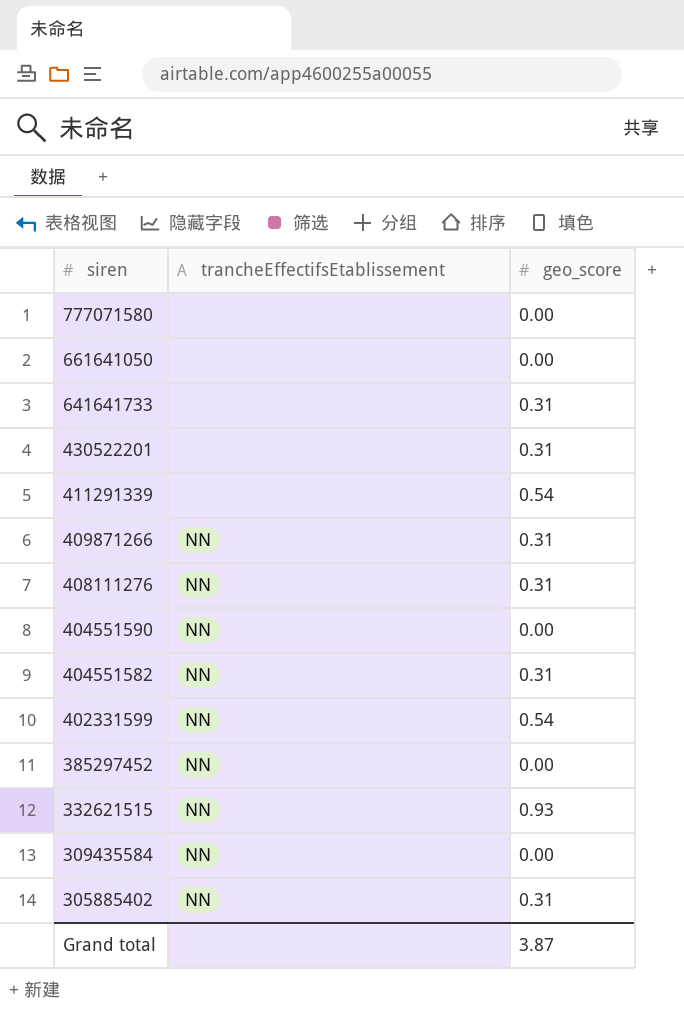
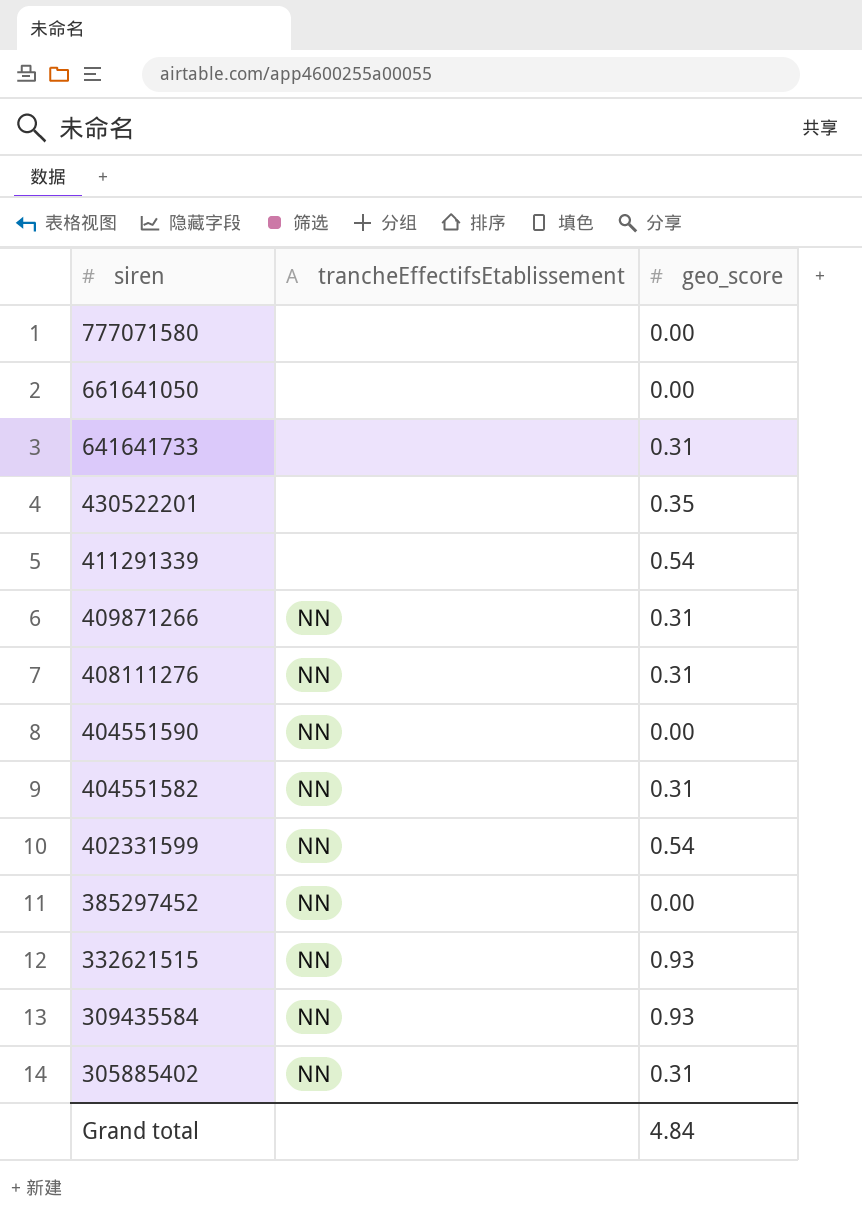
430522201 | geo_score: 0.31 -> 0.35
309435584 | geo_score: 0.00 -> 0.93
Grand total | geo_score: 3.87 -> 4.84

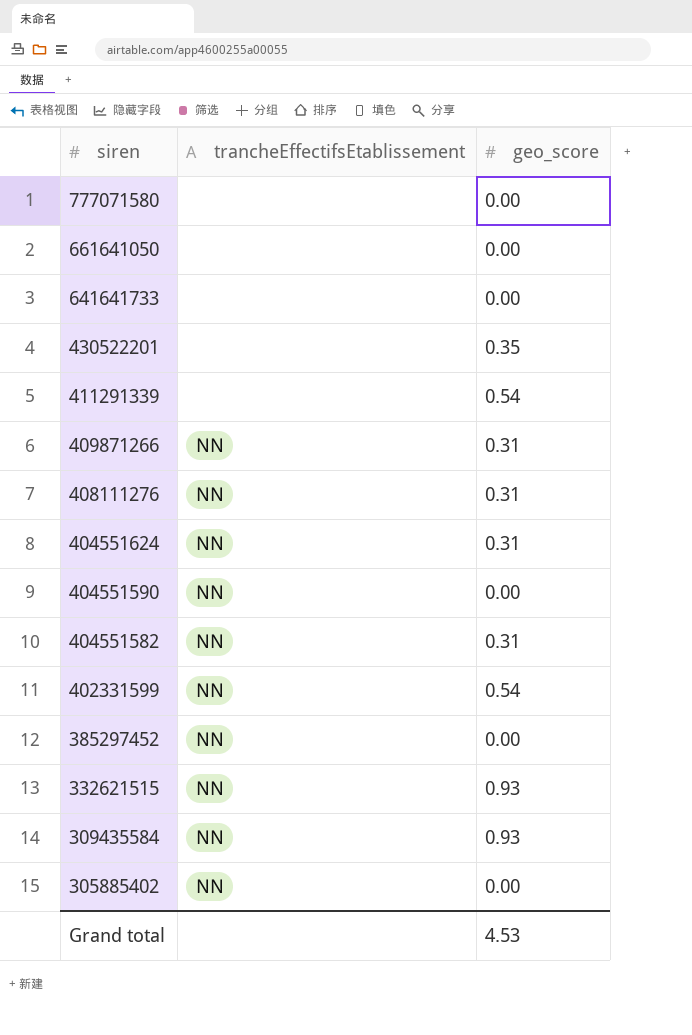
641641733 | geo_score: 0.31 -> 0.00
row 404551624: none -> NN | 0.31
305885402 | geo_score: 0.31 -> 0.00
Grand total | geo_score: 4.84 -> 4.53

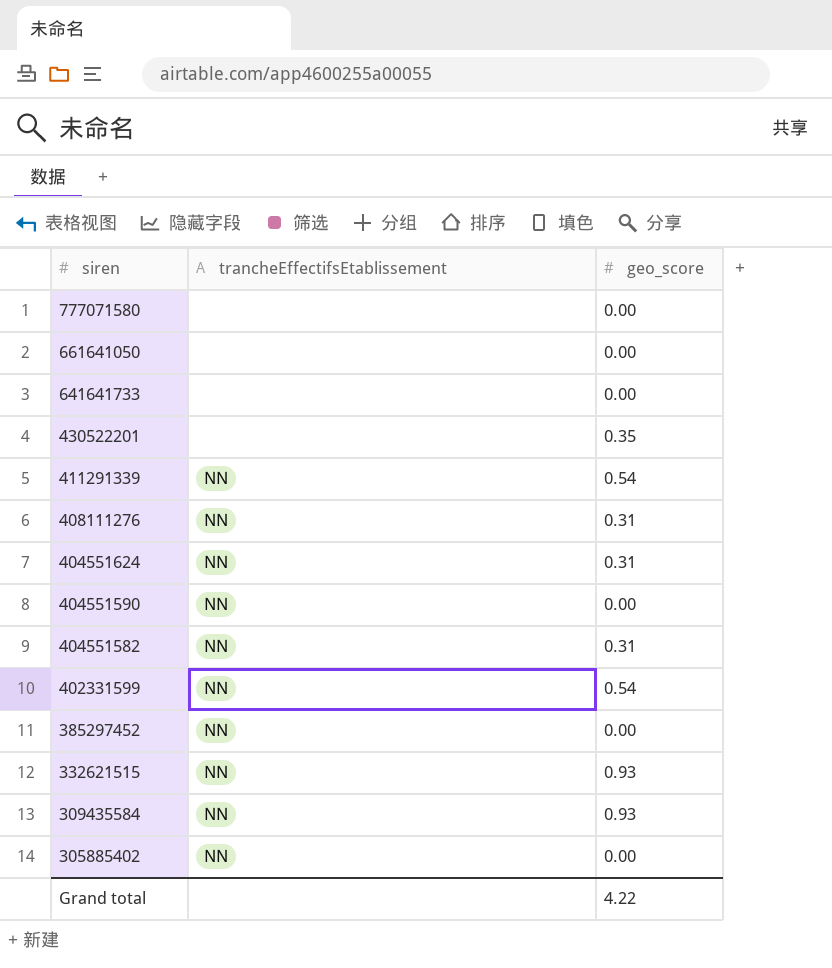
row 409871266: NN | 0.31 -> none
411291339 | trancheEffectifsEtablissement: none -> NN
Grand total | geo_score: 4.53 -> 4.22

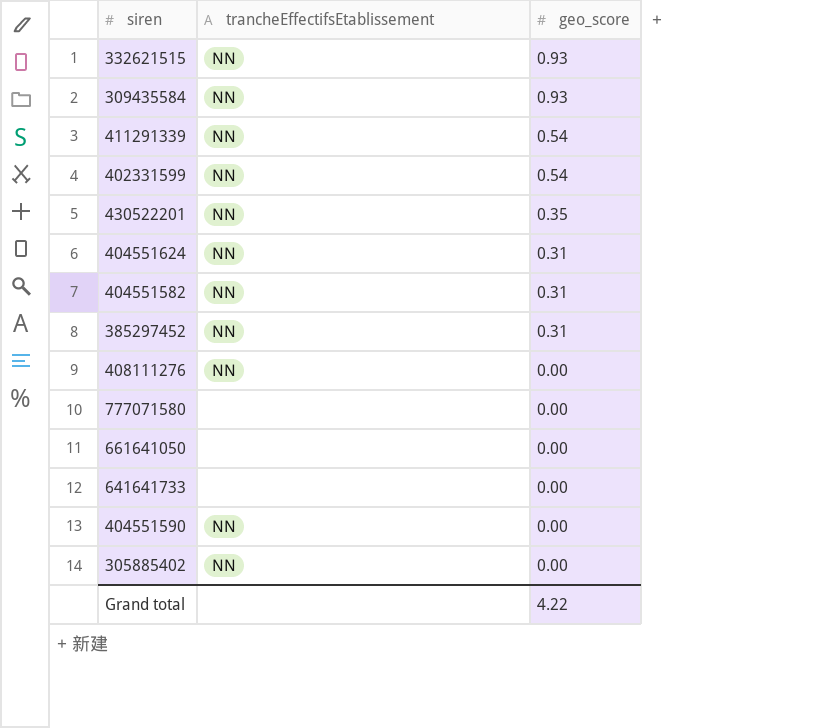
row order: siren descending -> geo_score descending
430522201 | trancheEffectifsEtablissement: none -> NN
385297452 | geo_score: 0.00 -> 0.31
408111276 | geo_score: 0.31 -> 0.00

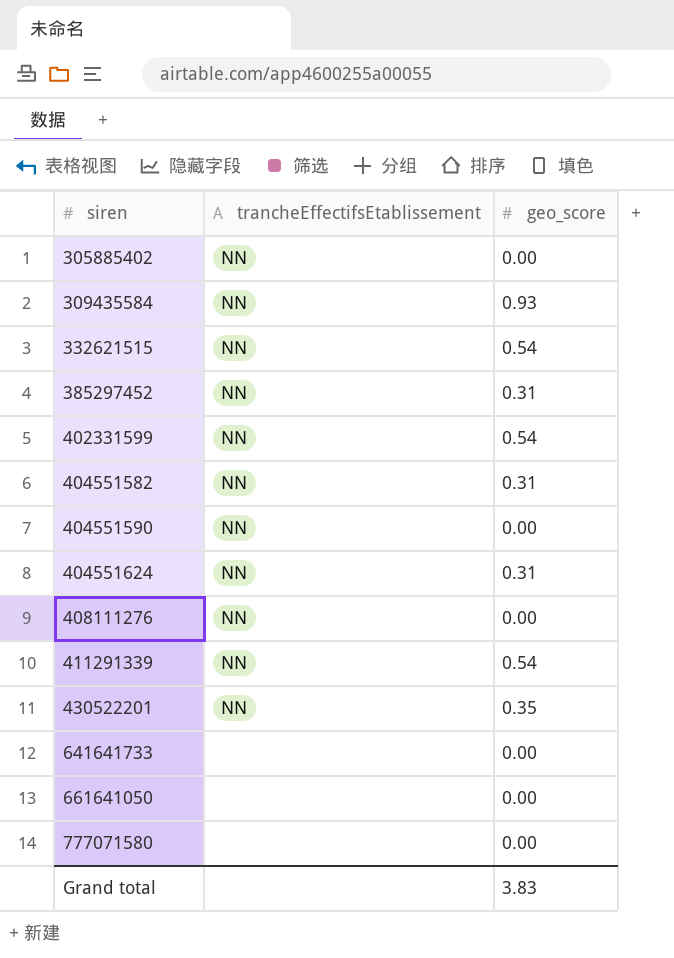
row order: geo_score descending -> siren ascending
332621515 | geo_score: 0.93 -> 0.54
Grand total | geo_score: 4.22 -> 3.83

